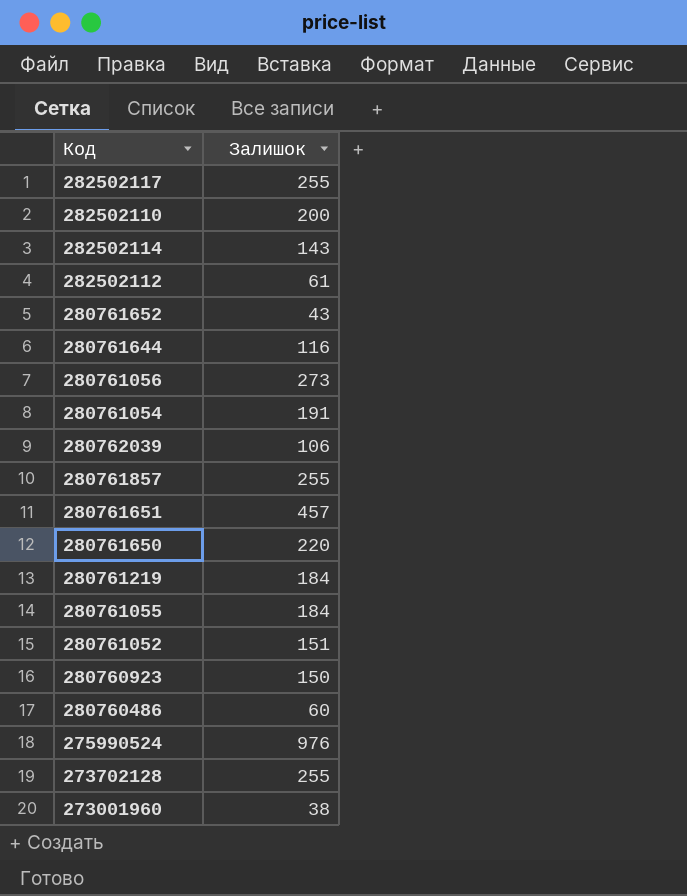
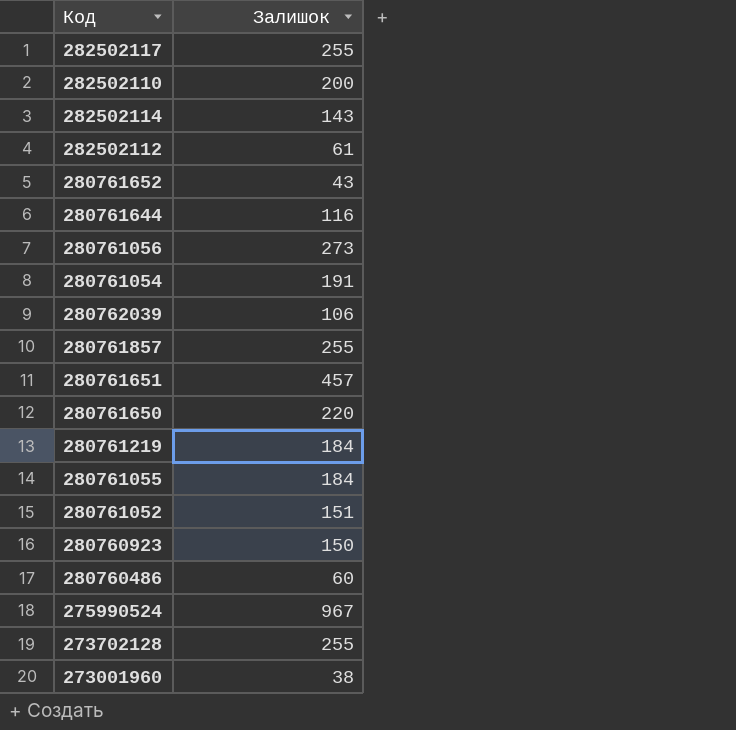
275990524 | Залишок: 976 -> 967

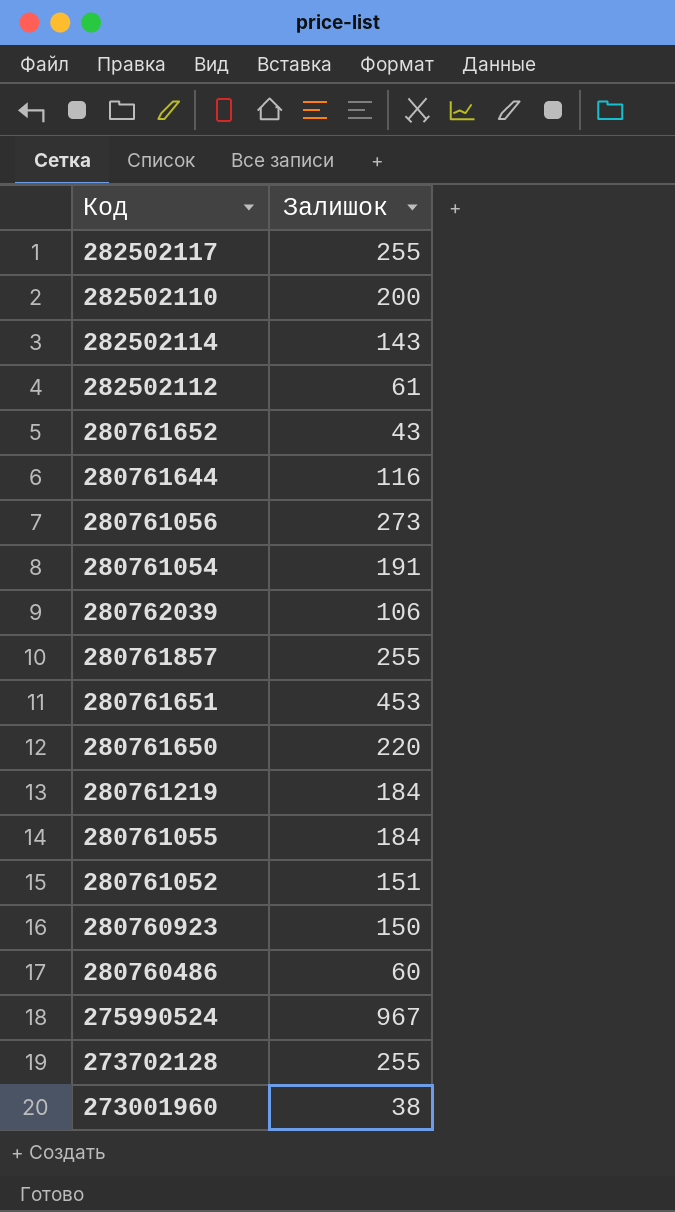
280761651 | Залишок: 457 -> 453

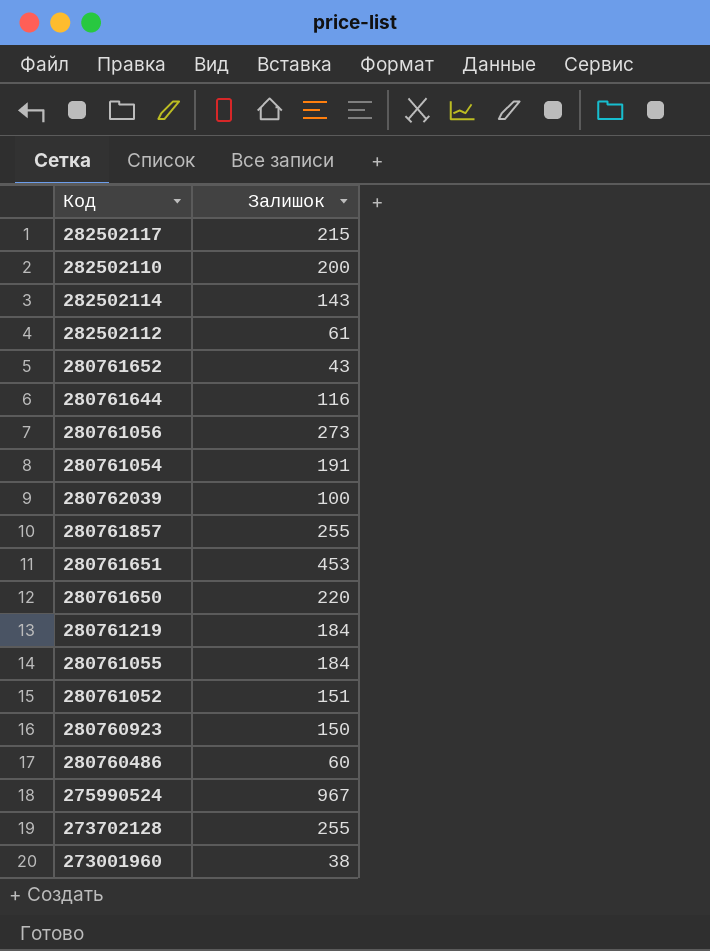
282502117 | Залишок: 255 -> 215
280762039 | Залишок: 106 -> 100

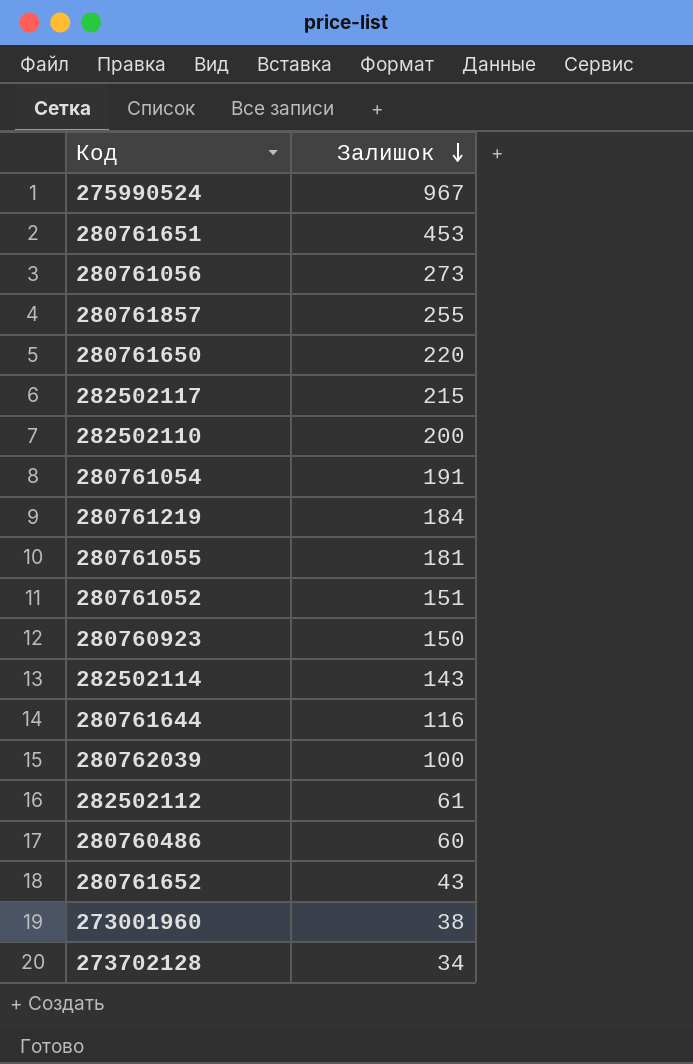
row order: none -> Залишок descending
280761055 | Залишок: 184 -> 181
273702128 | Залишок: 255 -> 34

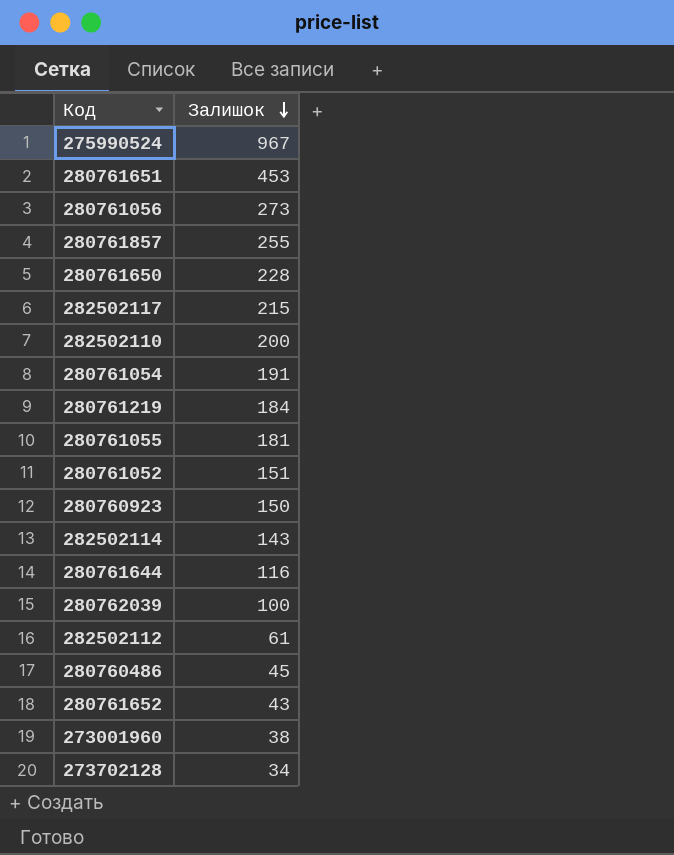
280761650 | Залишок: 220 -> 228
280760486 | Залишок: 60 -> 45

